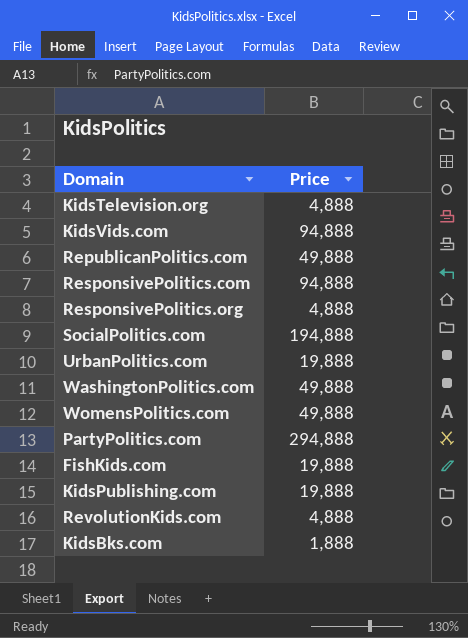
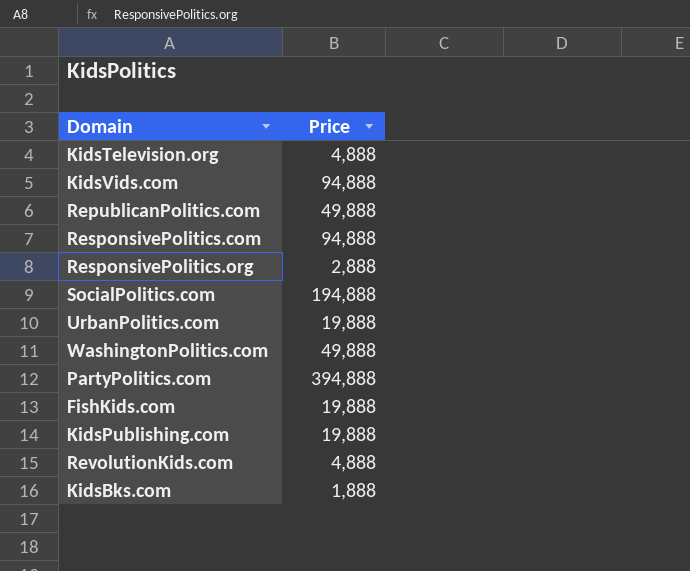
row WomensPolitics.com: 49,888 -> none
ResponsivePolitics.org | Price: 4,888 -> 2,888
PartyPolitics.com | Price: 294,888 -> 394,888

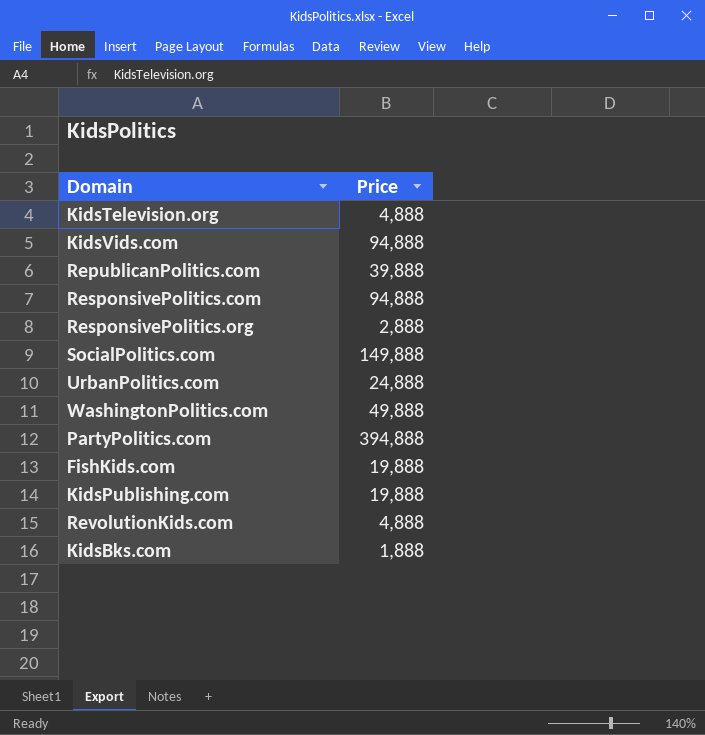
RepublicanPolitics.com | Price: 49,888 -> 39,888
SocialPolitics.com | Price: 194,888 -> 149,888
UrbanPolitics.com | Price: 19,888 -> 24,888

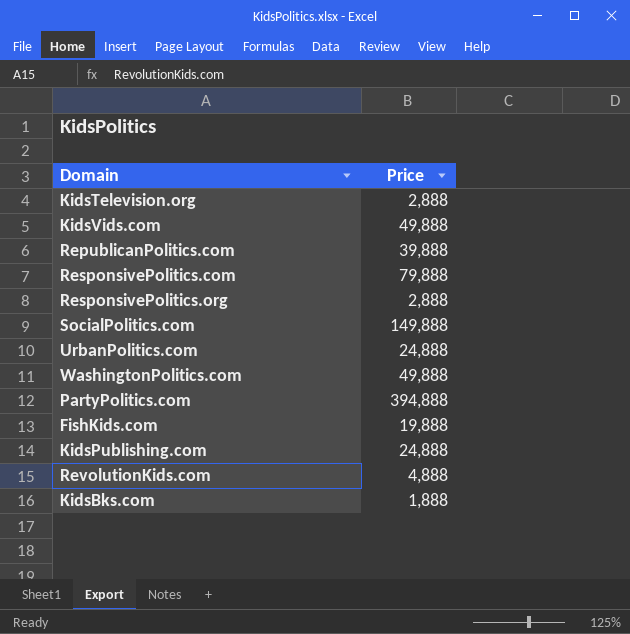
KidsTelevision.org | Price: 4,888 -> 2,888
KidsVids.com | Price: 94,888 -> 49,888
ResponsivePolitics.com | Price: 94,888 -> 79,888
KidsPublishing.com | Price: 19,888 -> 24,888

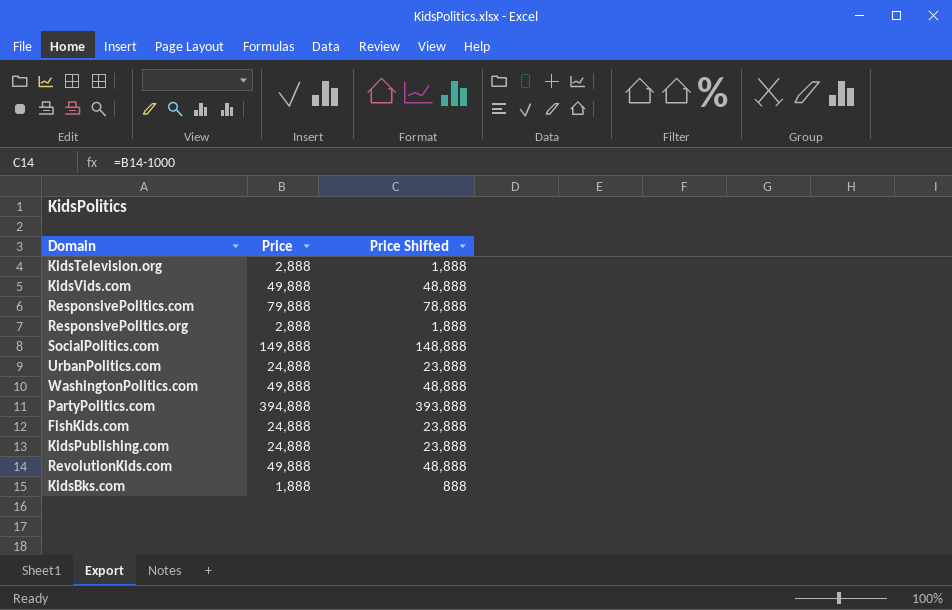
column Price Shifted | formula: none -> [Price] - 1000
row RepublicanPolitics.com: 39,888 -> none
FishKids.com | Price: 19,888 -> 24,888
RevolutionKids.com | Price: 4,888 -> 49,888

